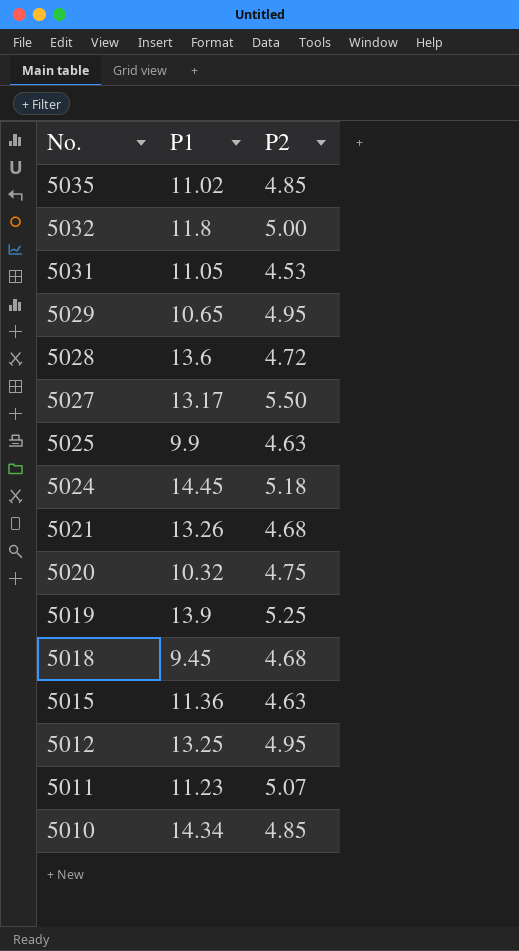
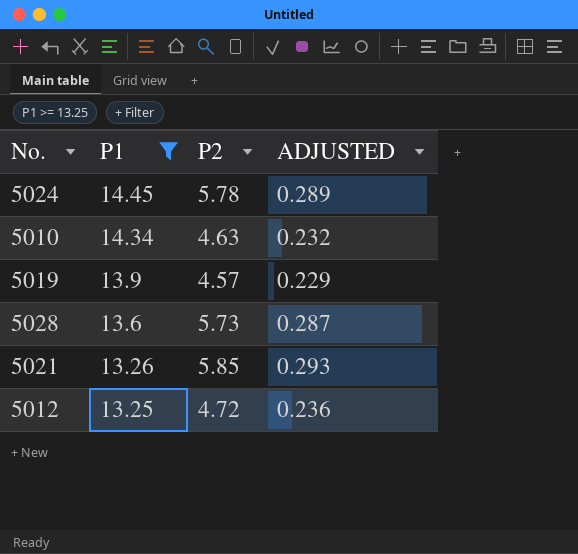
filter: none -> P1 >= 13.25
row order: No. descending -> P1 descending
column ADJUSTED | formula: none -> [P2] * 0.05
5024 | P2: 5.18 -> 5.78
5010 | P2: 4.85 -> 4.63
5019 | P2: 5.25 -> 4.57
5028 | P2: 4.72 -> 5.73
5021 | P2: 4.68 -> 5.85
5012 | P2: 4.95 -> 4.72

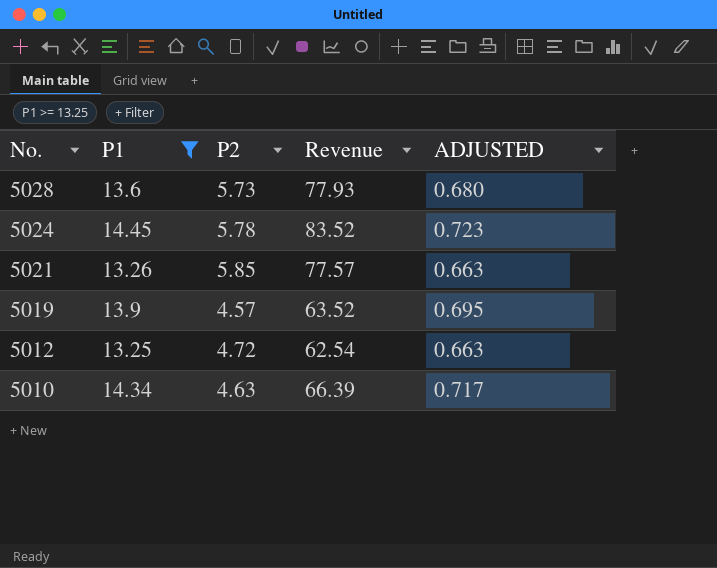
row order: P1 descending -> No. descending
column Revenue | formula: none -> [P1] * [P2]
column ADJUSTED | formula: [P2] * 0.05 -> [P1] * 0.05

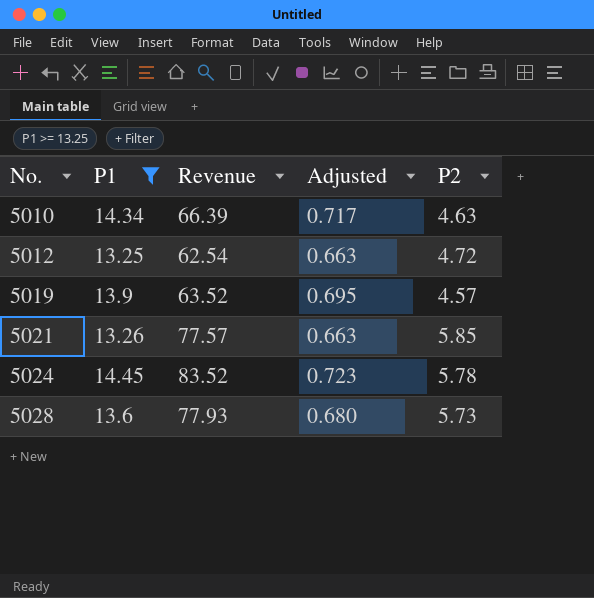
row order: No. descending -> No. ascending
column name: ADJUSTED -> Adjusted
column P2 | position: 3 -> 5

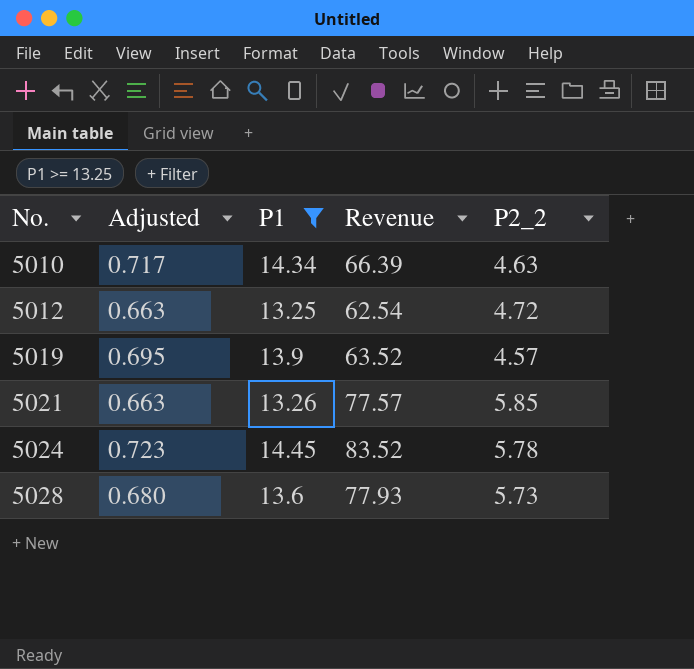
column Adjusted | position: 4 -> 2
column name: P2 -> P2_2

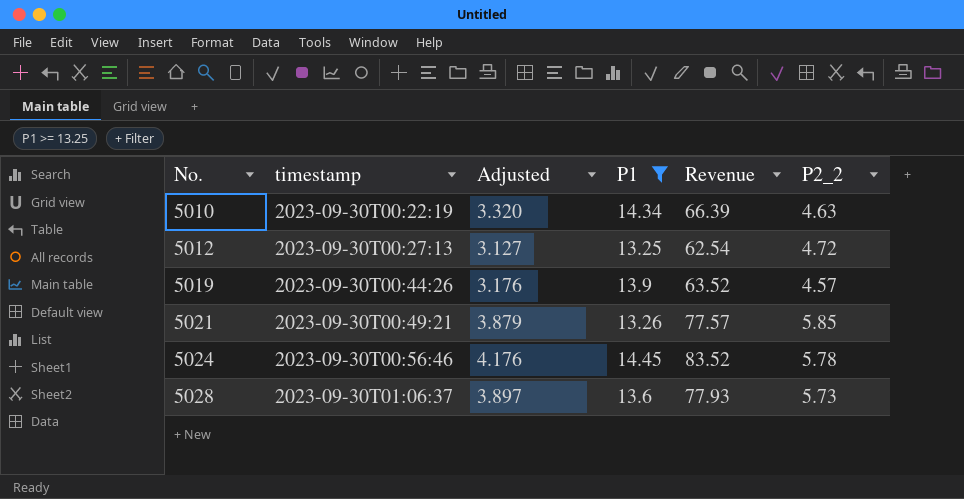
column timestamp | position: none -> 2
column Adjusted | formula: [P1] * 0.05 -> [Revenue] * 0.05

